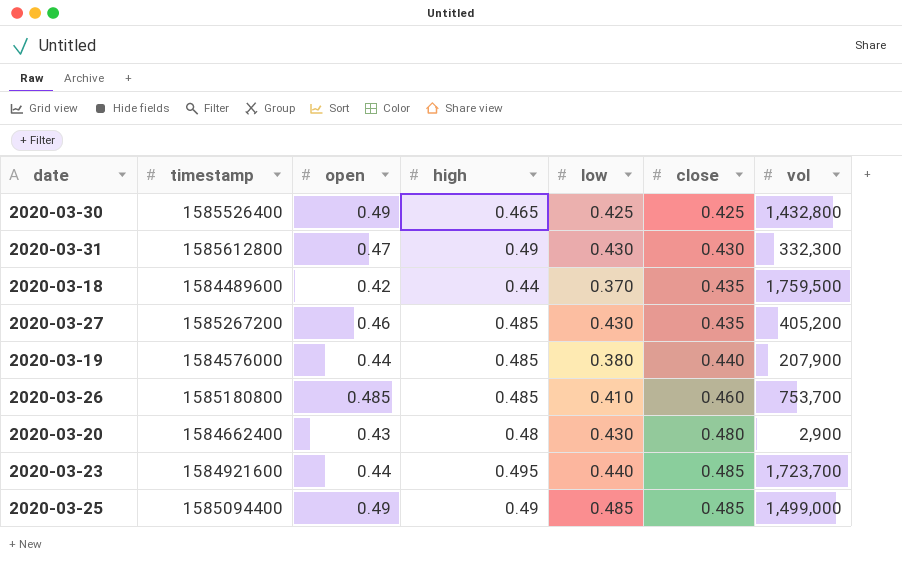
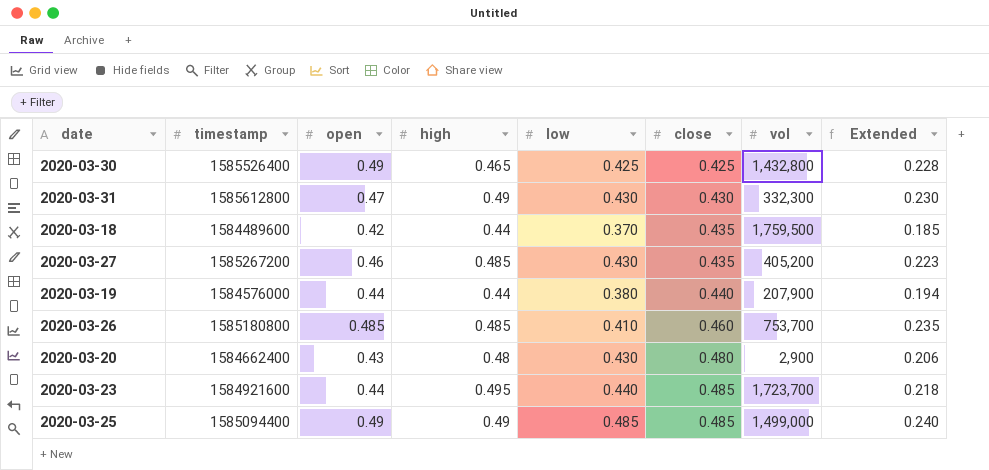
column Extended | formula: none -> [open] * [high]
2020-03-19 | high: 0.485 -> 0.44

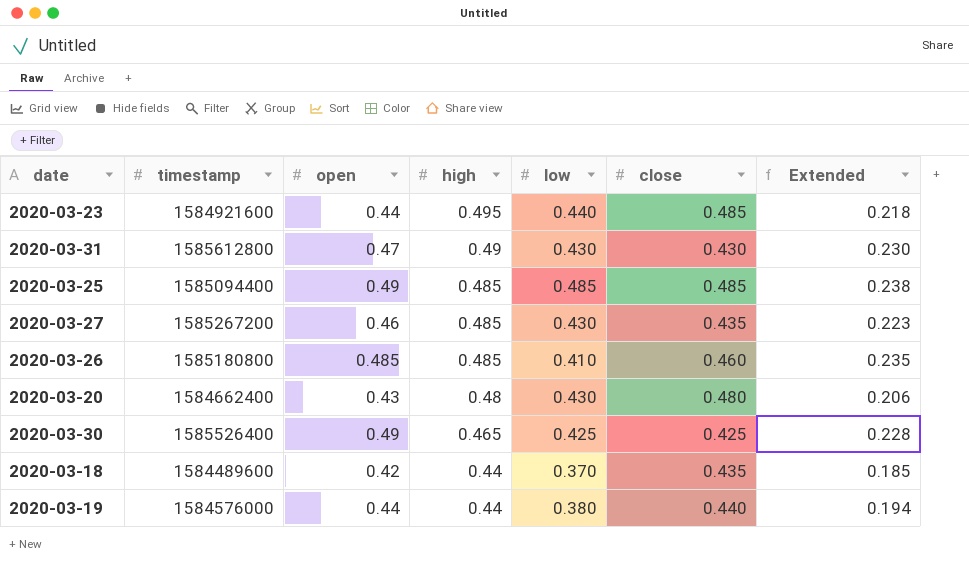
row order: close ascending -> high descending
column vol | position: 7 -> none
2020-03-25 | high: 0.49 -> 0.485
2020-03-25 | Extended: 0.240 -> 0.238

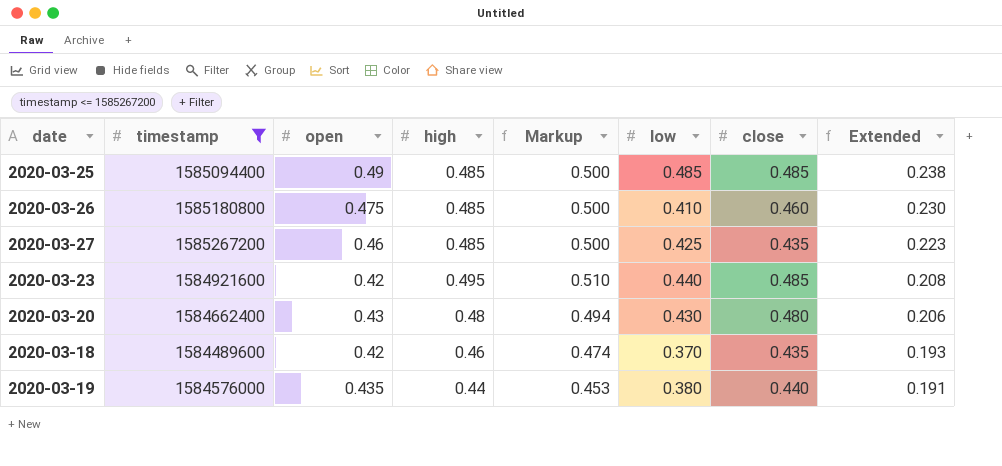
filter: none -> timestamp <= 1585267200
row order: high descending -> Extended descending
column Markup | formula: none -> [high] * 1.03
2020-03-26 | open: 0.485 -> 0.475
2020-03-26 | Extended: 0.235 -> 0.230
2020-03-27 | low: 0.430 -> 0.425
2020-03-23 | open: 0.44 -> 0.42
2020-03-23 | Extended: 0.218 -> 0.208
2020-03-18 | high: 0.44 -> 0.46
2020-03-18 | Extended: 0.185 -> 0.193
2020-03-19 | open: 0.44 -> 0.435
2020-03-19 | Extended: 0.194 -> 0.191

